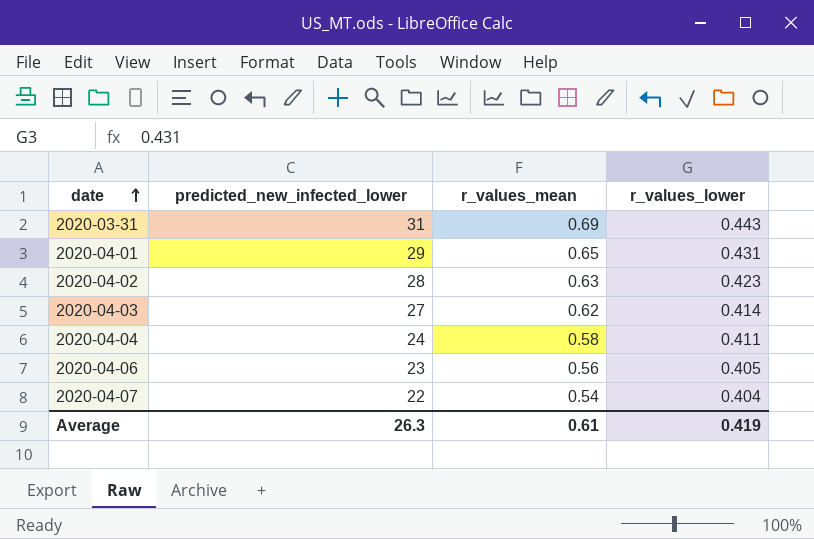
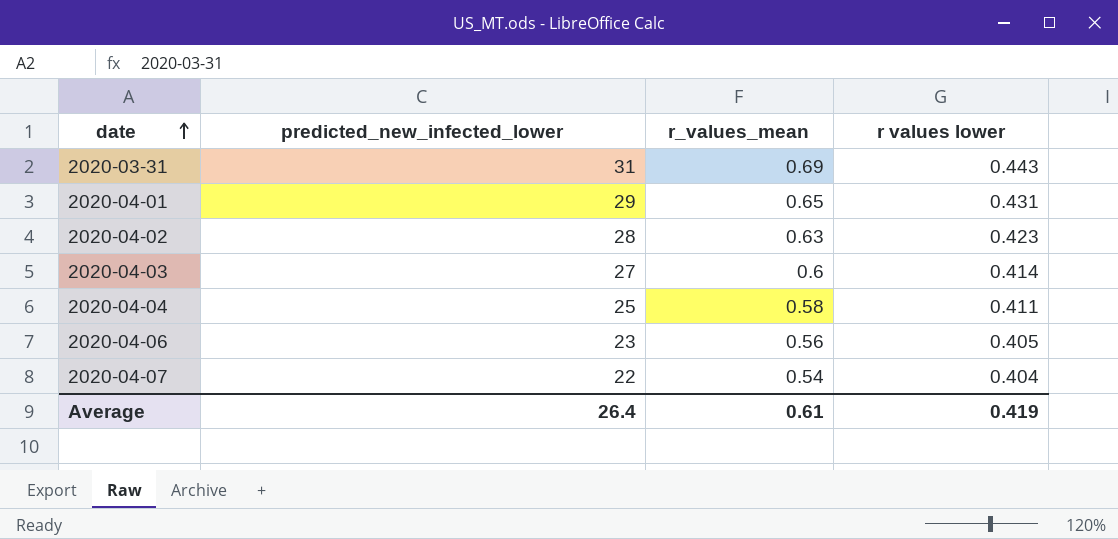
column name: r_values_lower -> r values lower
2020-04-03 | r_values_mean: 0.62 -> 0.6
2020-04-04 | predicted_new_infected_lower: 24 -> 25
Average | predicted_new_infected_lower: 26.3 -> 26.4

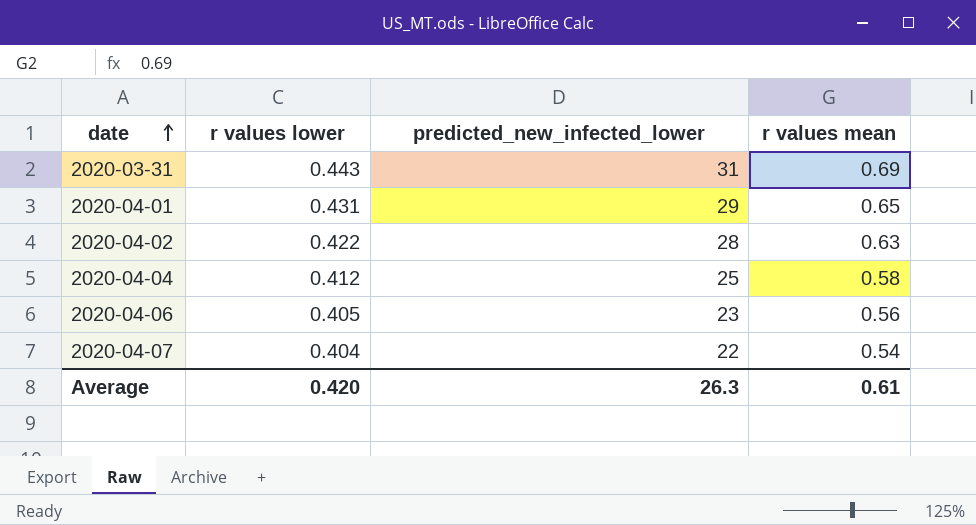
column r values lower | position: 4 -> 2
column name: r_values_mean -> r values mean
row 2020-04-03: 27 | 0.6 | 0.414 -> none
2020-04-02 | r values lower: 0.423 -> 0.422
2020-04-04 | r values lower: 0.411 -> 0.412
Average | r values lower: 0.419 -> 0.420
Average | predicted_new_infected_lower: 26.4 -> 26.3

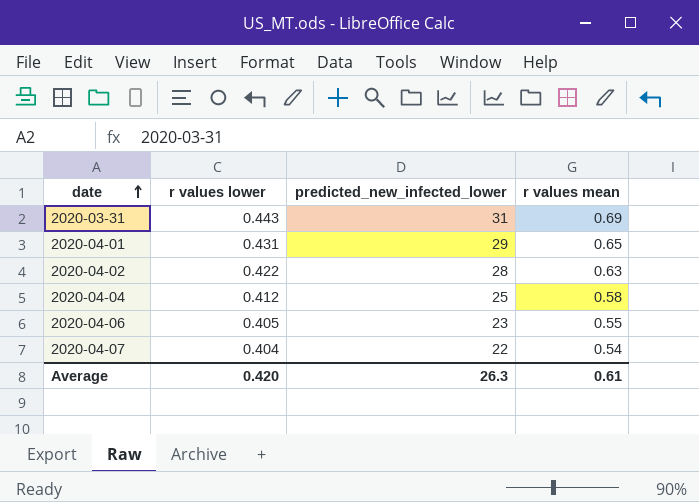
2020-04-06 | r values mean: 0.56 -> 0.55

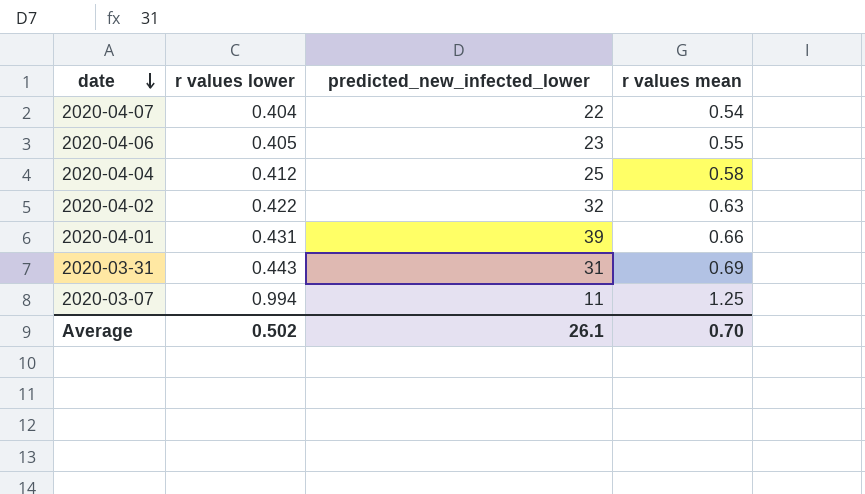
row order: date ascending -> date descending
2020-04-02 | predicted_new_infected_lower: 28 -> 32
2020-04-01 | predicted_new_infected_lower: 29 -> 39
2020-04-01 | r values mean: 0.65 -> 0.66
row 2020-03-07: none -> 0.994 | 11 | 1.25
Average | r values lower: 0.420 -> 0.502
Average | predicted_new_infected_lower: 26.3 -> 26.1
Average | r values mean: 0.61 -> 0.70

